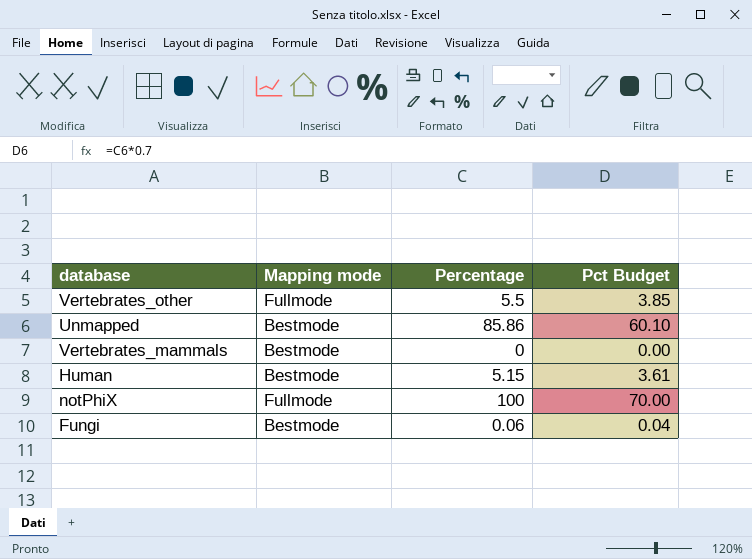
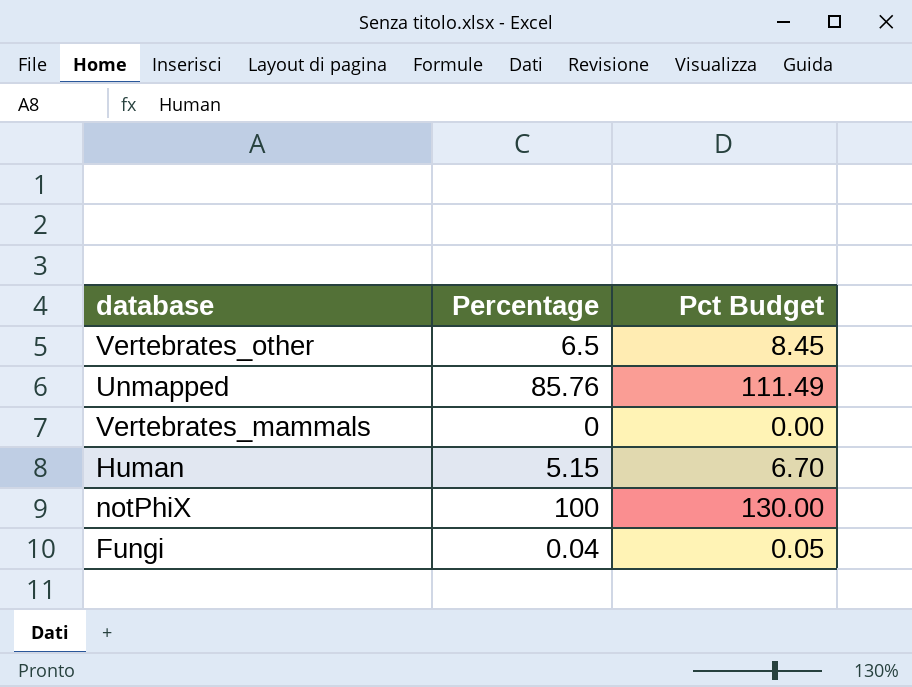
column Mapping mode | position: 2 -> none
column Pct Budget | formula: [Percentage] * 0.7 -> [Percentage] * 1.3
Vertebrates_other | Percentage: 5.5 -> 6.5
Unmapped | Percentage: 85.86 -> 85.76
Fungi | Percentage: 0.06 -> 0.04

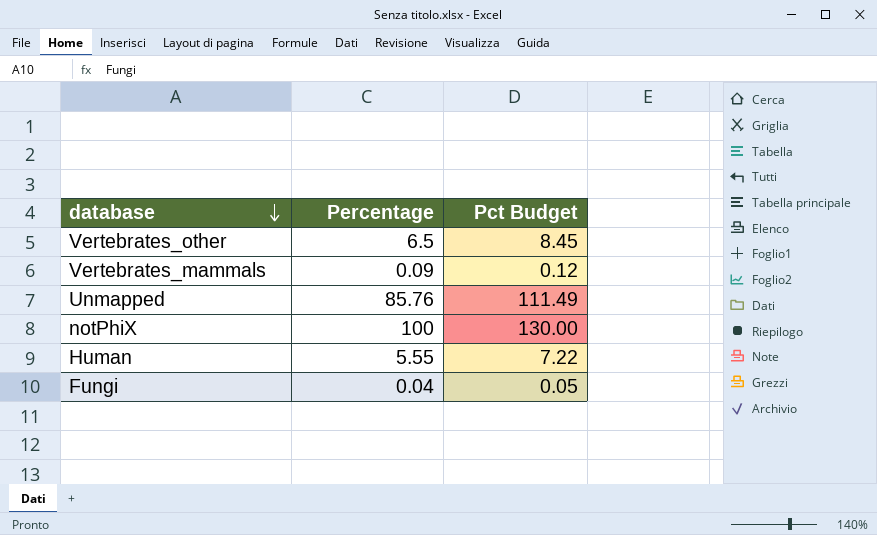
row order: none -> database descending
Vertebrates_mammals | Percentage: 0 -> 0.09
Vertebrates_mammals | Pct Budget: 0.00 -> 0.12
Human | Percentage: 5.15 -> 5.55
Human | Pct Budget: 6.70 -> 7.22

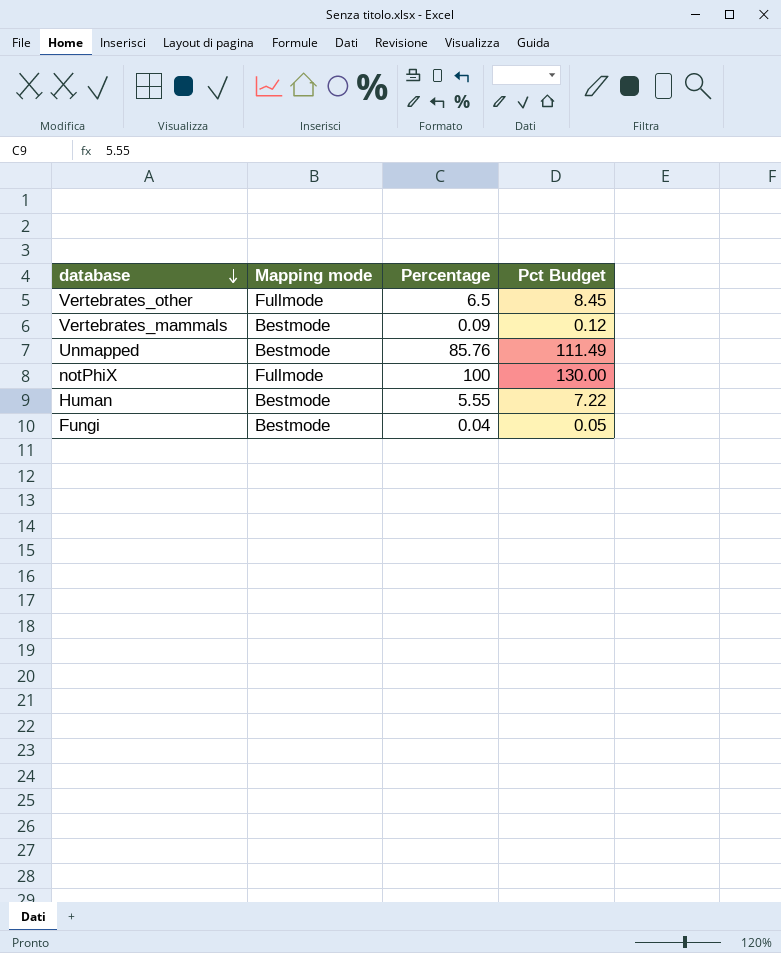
column Mapping mode | position: none -> 2

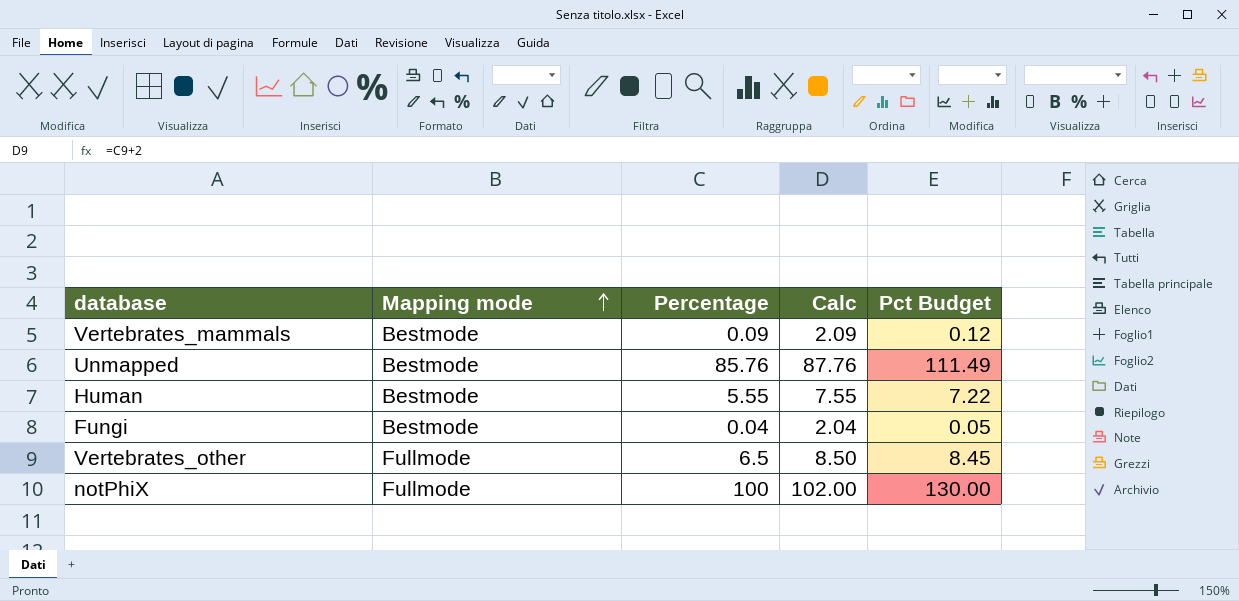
row order: database descending -> Mapping mode ascending
column Calc | formula: none -> [Percentage] + 2

